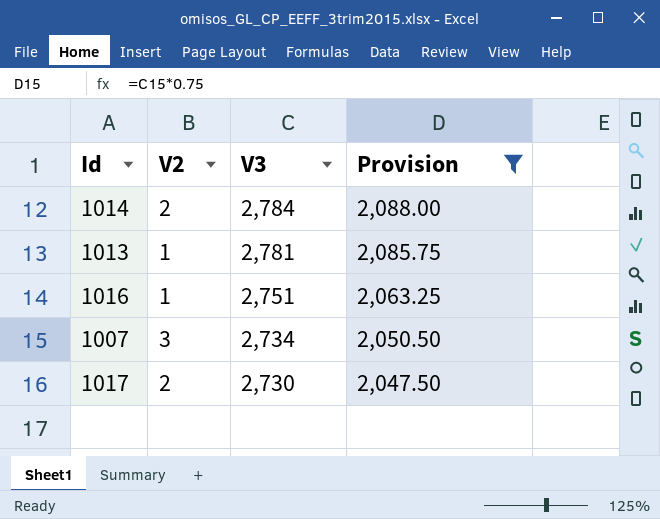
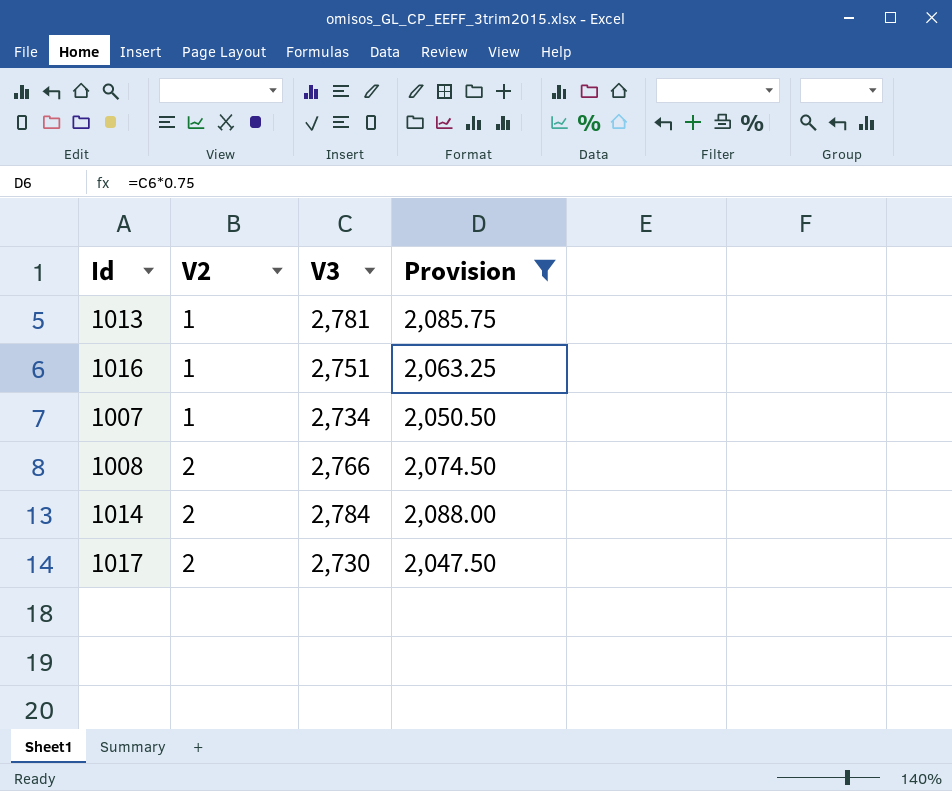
row order: V3 descending -> V2 ascending
1007 | V2: 3 -> 1
row 1008: none -> 2 | 2,766 | 2,074.50

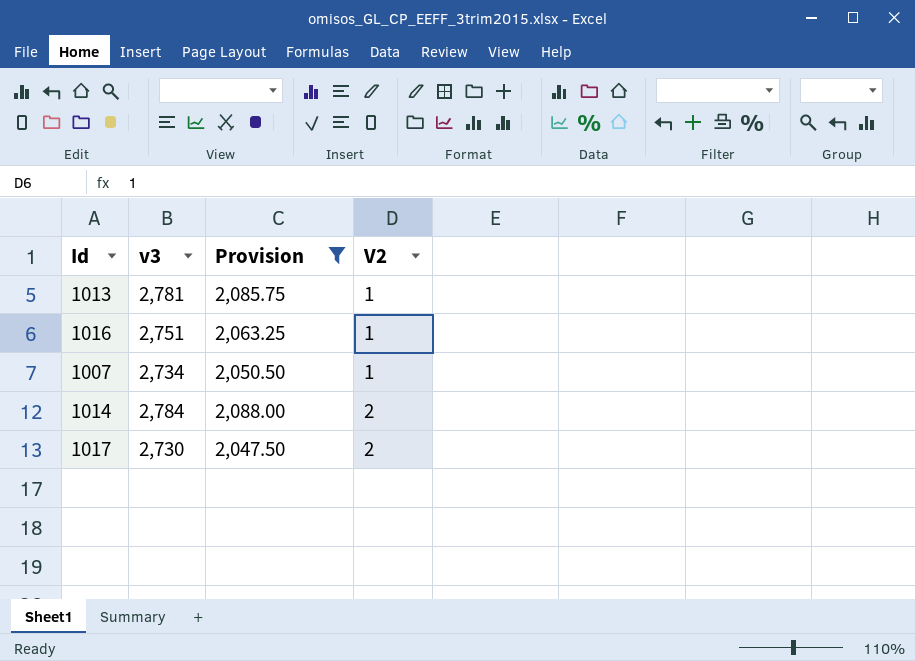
column name: V3 -> v3
column V2 | position: 2 -> 4
row 1008: 2 | 2,766 | 2,074.50 -> none

